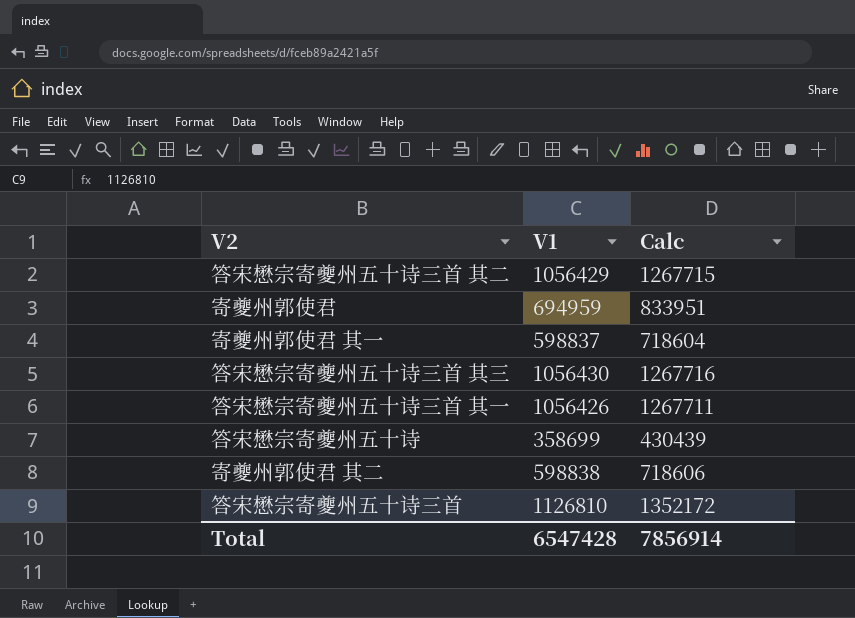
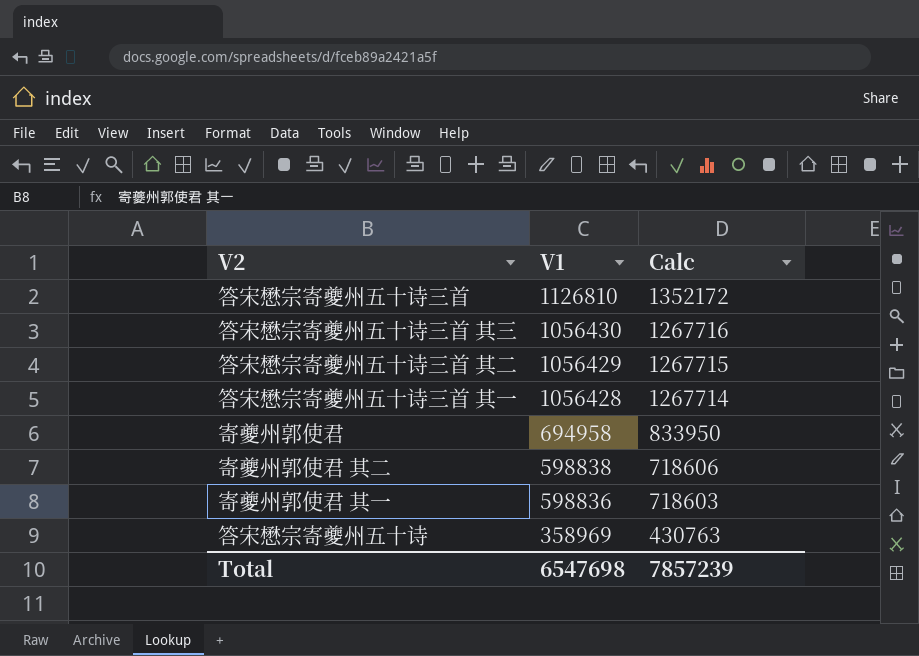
row order: none -> V1 descending
答宋懋宗寄夔州五十诗三首 其一 | V1: 1056426 -> 1056428
答宋懋宗寄夔州五十诗三首 其一 | Calc: 1267711 -> 1267714
寄夔州郭使君 | V1: 694959 -> 694958
寄夔州郭使君 | Calc: 833951 -> 833950
寄夔州郭使君 其一 | V1: 598837 -> 598836
寄夔州郭使君 其一 | Calc: 718604 -> 718603
答宋懋宗寄夔州五十诗 | V1: 358699 -> 358969
答宋懋宗寄夔州五十诗 | Calc: 430439 -> 430763
Total | V1: 6547428 -> 6547698
Total | Calc: 7856914 -> 7857239

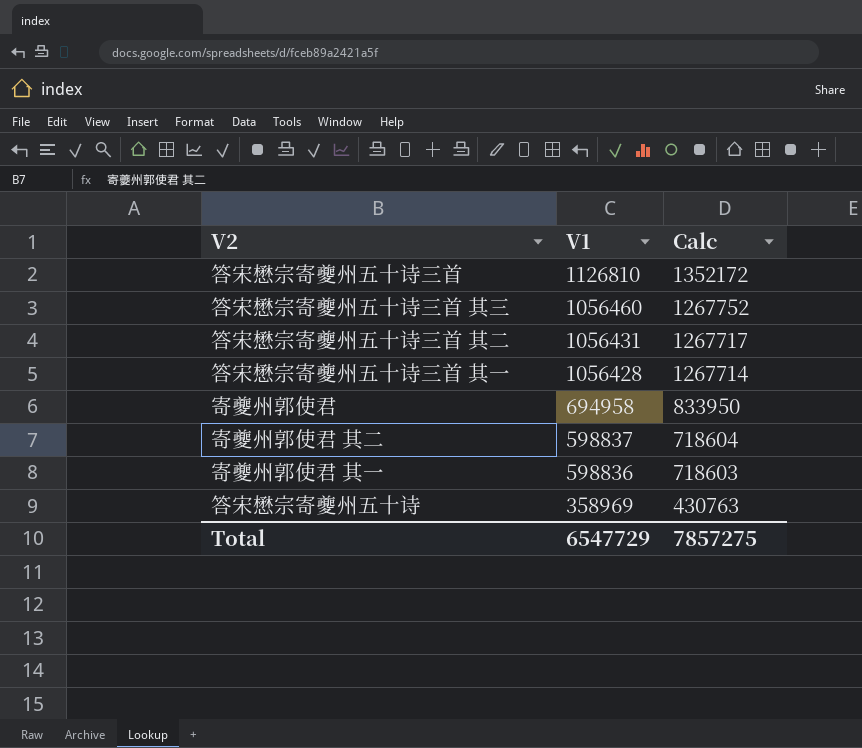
答宋懋宗寄夔州五十诗三首 其三 | V1: 1056430 -> 1056460
答宋懋宗寄夔州五十诗三首 其三 | Calc: 1267716 -> 1267752
答宋懋宗寄夔州五十诗三首 其二 | V1: 1056429 -> 1056431
答宋懋宗寄夔州五十诗三首 其二 | Calc: 1267715 -> 1267717
寄夔州郭使君 其二 | V1: 598838 -> 598837
寄夔州郭使君 其二 | Calc: 718606 -> 718604
Total | V1: 6547698 -> 6547729
Total | Calc: 7857239 -> 7857275

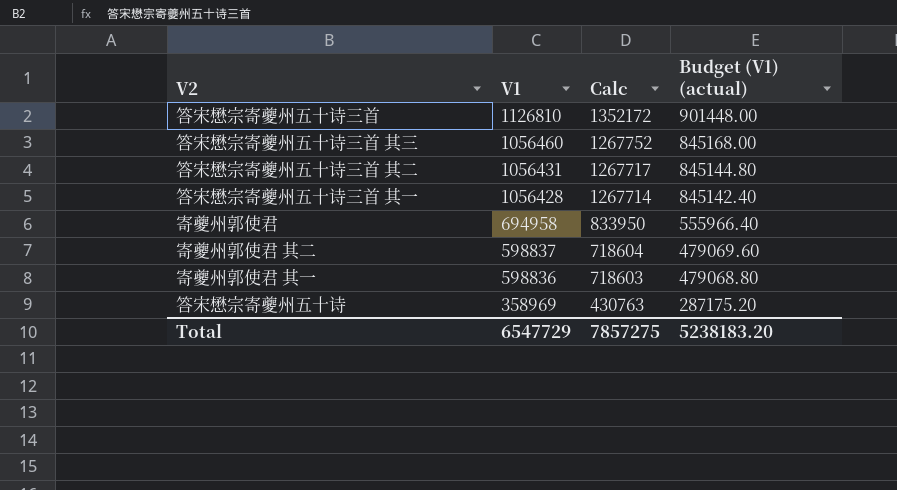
column Budget (V1) (actual) | formula: none -> [V1] * 0.8

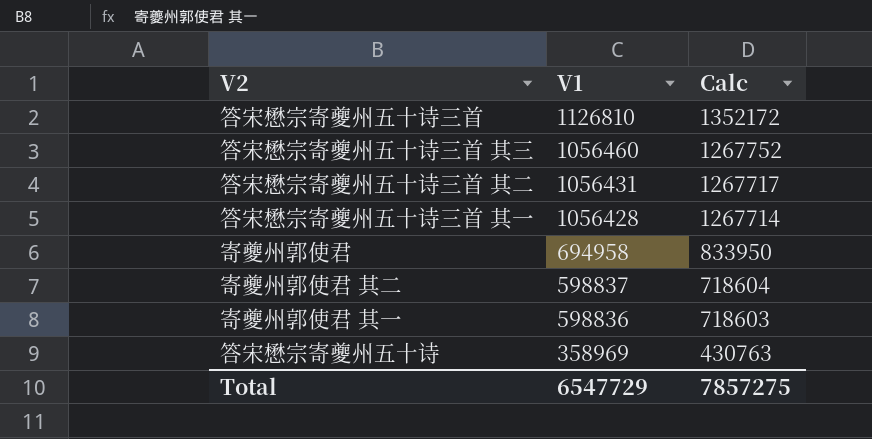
column Budget (V1) (actual) | formula: [V1] * 0.8 -> none

